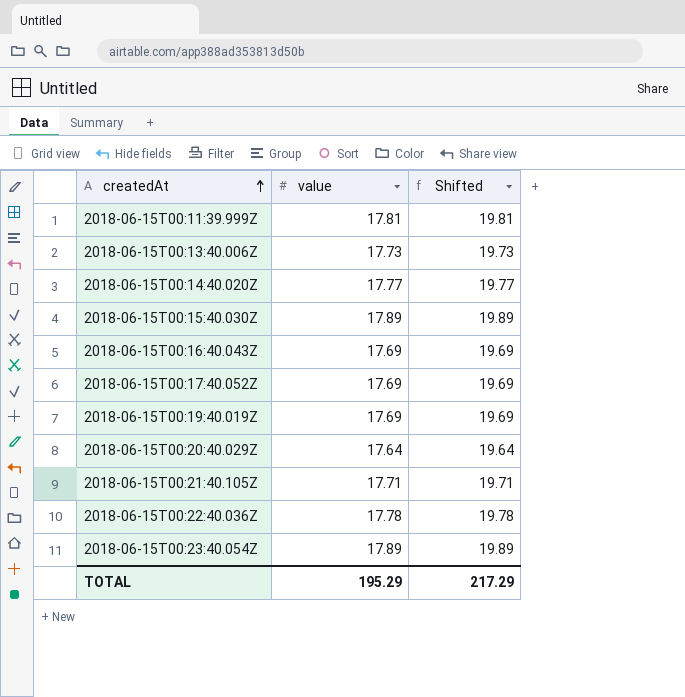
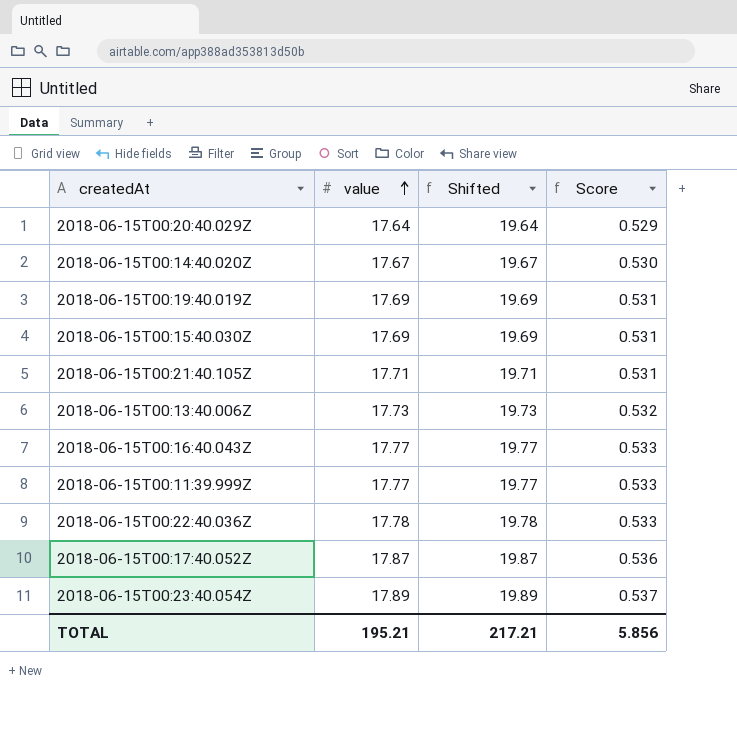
row order: createdAt ascending -> value ascending
column Score | formula: none -> [value] * 0.03
2018-06-15T00:14:40.020Z | value: 17.77 -> 17.67
2018-06-15T00:14:40.020Z | Shifted: 19.77 -> 19.67
2018-06-15T00:15:40.030Z | value: 17.89 -> 17.69
2018-06-15T00:15:40.030Z | Shifted: 19.89 -> 19.69
2018-06-15T00:16:40.043Z | value: 17.69 -> 17.77
2018-06-15T00:16:40.043Z | Shifted: 19.69 -> 19.77
2018-06-15T00:11:39.999Z | value: 17.81 -> 17.77
2018-06-15T00:11:39.999Z | Shifted: 19.81 -> 19.77
2018-06-15T00:17:40.052Z | value: 17.69 -> 17.87
2018-06-15T00:17:40.052Z | Shifted: 19.69 -> 19.87
TOTAL | value: 195.29 -> 195.21
TOTAL | Shifted: 217.29 -> 217.21

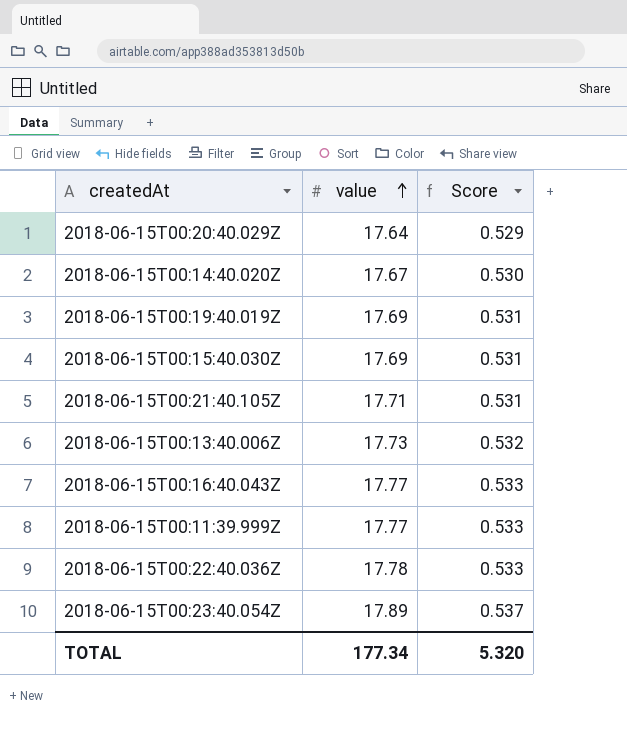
column Shifted | formula: [value] + 2 -> none
row 2018-06-15T00:17:40.052Z: 17.87 | 19.87 | 0.536 -> none
TOTAL | value: 195.21 -> 177.34
TOTAL | Score: 5.856 -> 5.320

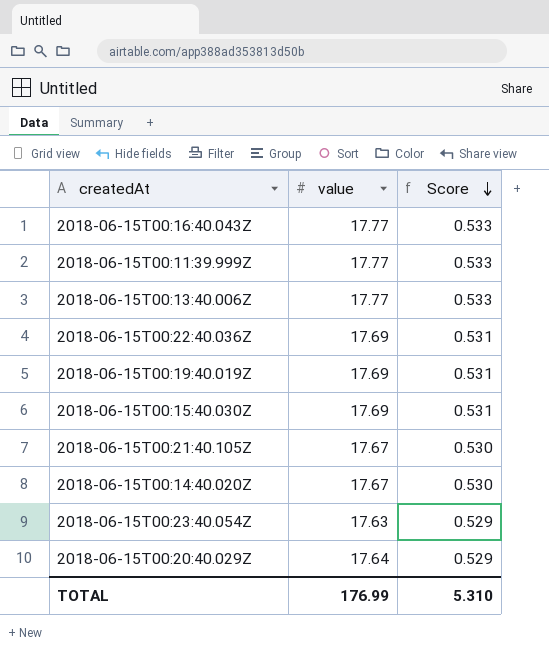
row order: value ascending -> Score descending
2018-06-15T00:13:40.006Z | value: 17.73 -> 17.77
2018-06-15T00:13:40.006Z | Score: 0.532 -> 0.533
2018-06-15T00:22:40.036Z | value: 17.78 -> 17.69
2018-06-15T00:22:40.036Z | Score: 0.533 -> 0.531
2018-06-15T00:21:40.105Z | value: 17.71 -> 17.67
2018-06-15T00:21:40.105Z | Score: 0.531 -> 0.530
2018-06-15T00:23:40.054Z | value: 17.89 -> 17.63
2018-06-15T00:23:40.054Z | Score: 0.537 -> 0.529
TOTAL | value: 177.34 -> 176.99
TOTAL | Score: 5.320 -> 5.310

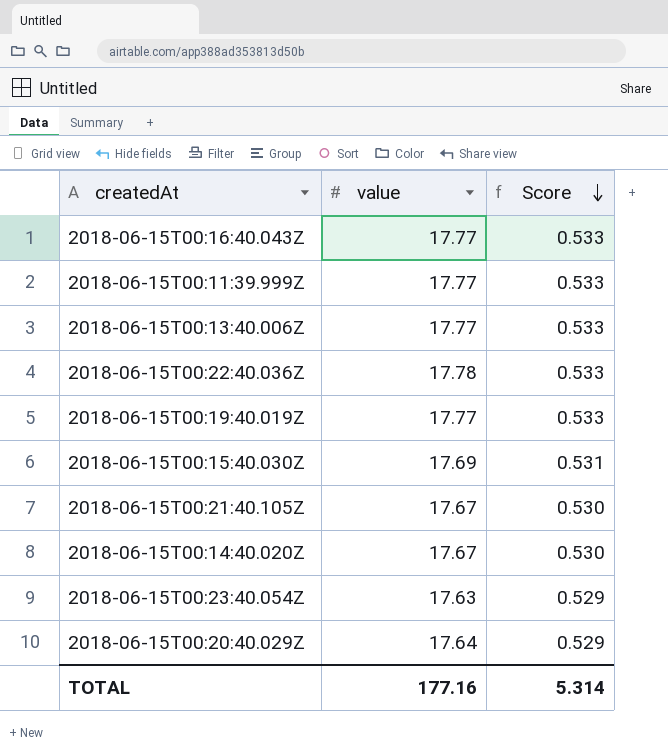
2018-06-15T00:22:40.036Z | value: 17.69 -> 17.78
2018-06-15T00:22:40.036Z | Score: 0.531 -> 0.533
2018-06-15T00:19:40.019Z | value: 17.69 -> 17.77
2018-06-15T00:19:40.019Z | Score: 0.531 -> 0.533
TOTAL | value: 176.99 -> 177.16
TOTAL | Score: 5.310 -> 5.314

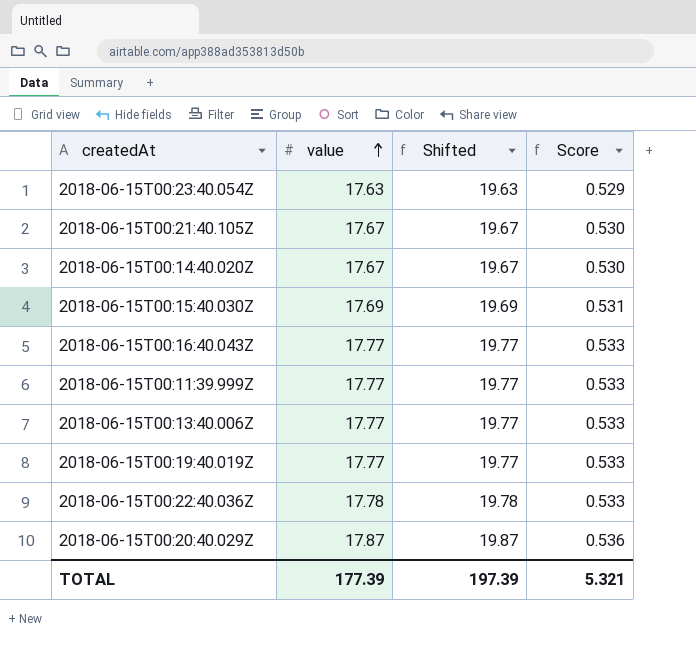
row order: Score descending -> value ascending
column Shifted | formula: none -> [value] + 2
2018-06-15T00:20:40.029Z | value: 17.64 -> 17.87
2018-06-15T00:20:40.029Z | Score: 0.529 -> 0.536
TOTAL | value: 177.16 -> 177.39
TOTAL | Score: 5.314 -> 5.321

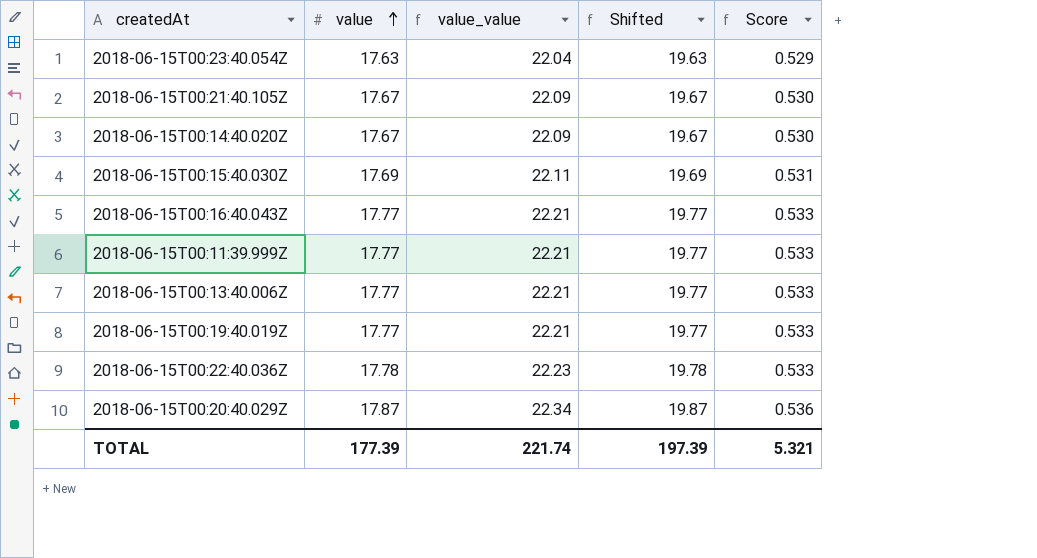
column value_value | formula: none -> [value] * 1.25

